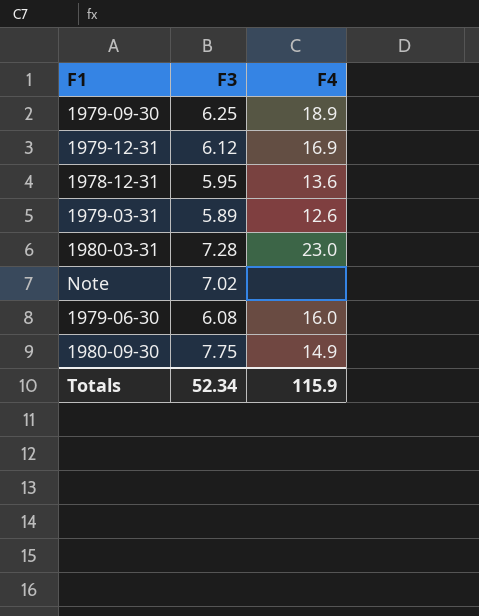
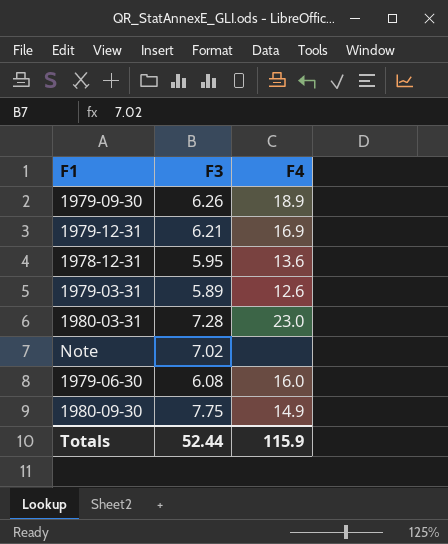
1979-09-30 | F3: 6.25 -> 6.26
1979-12-31 | F3: 6.12 -> 6.21
Totals | F3: 52.34 -> 52.44

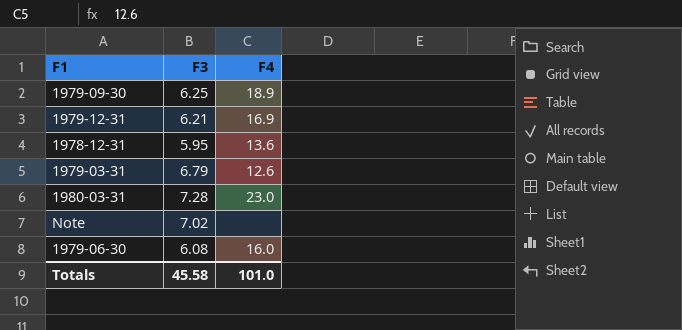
row 1980-09-30: 7.75 | 14.9 -> none
1979-09-30 | F3: 6.26 -> 6.25
1979-03-31 | F3: 5.89 -> 6.79
Totals | F3: 52.44 -> 45.58
Totals | F4: 115.9 -> 101.0

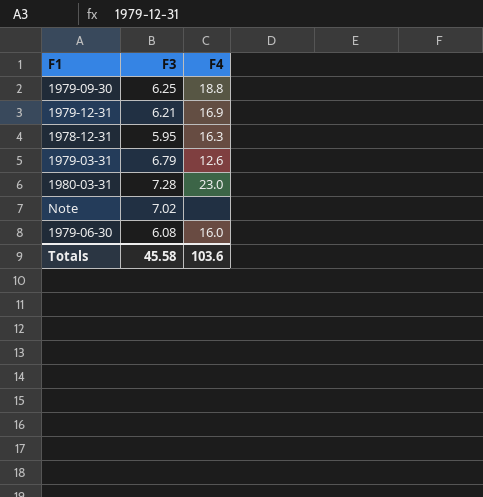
1979-09-30 | F4: 18.9 -> 18.8
1978-12-31 | F4: 13.6 -> 16.3
Totals | F4: 101.0 -> 103.6

